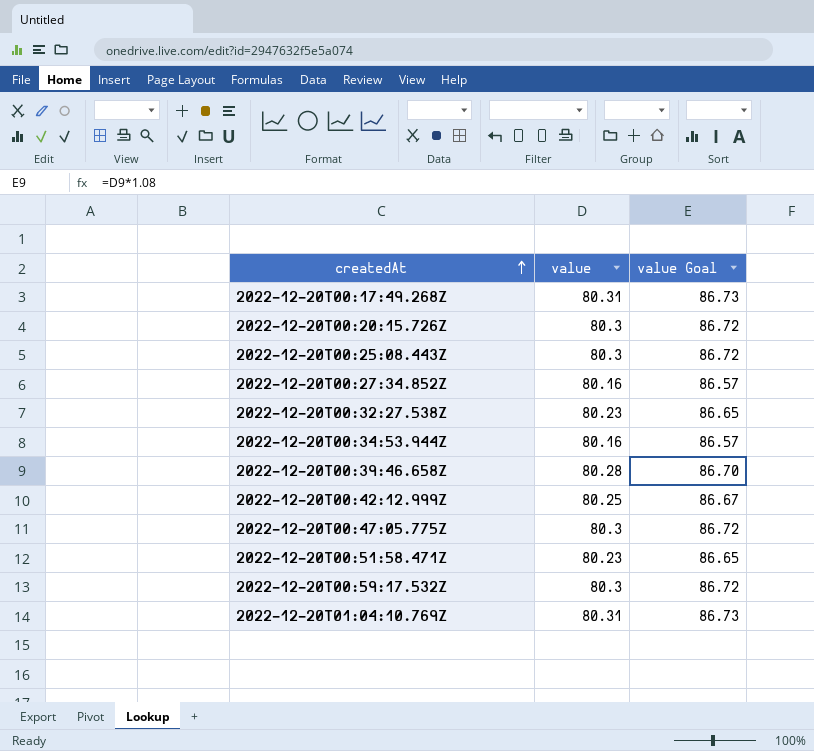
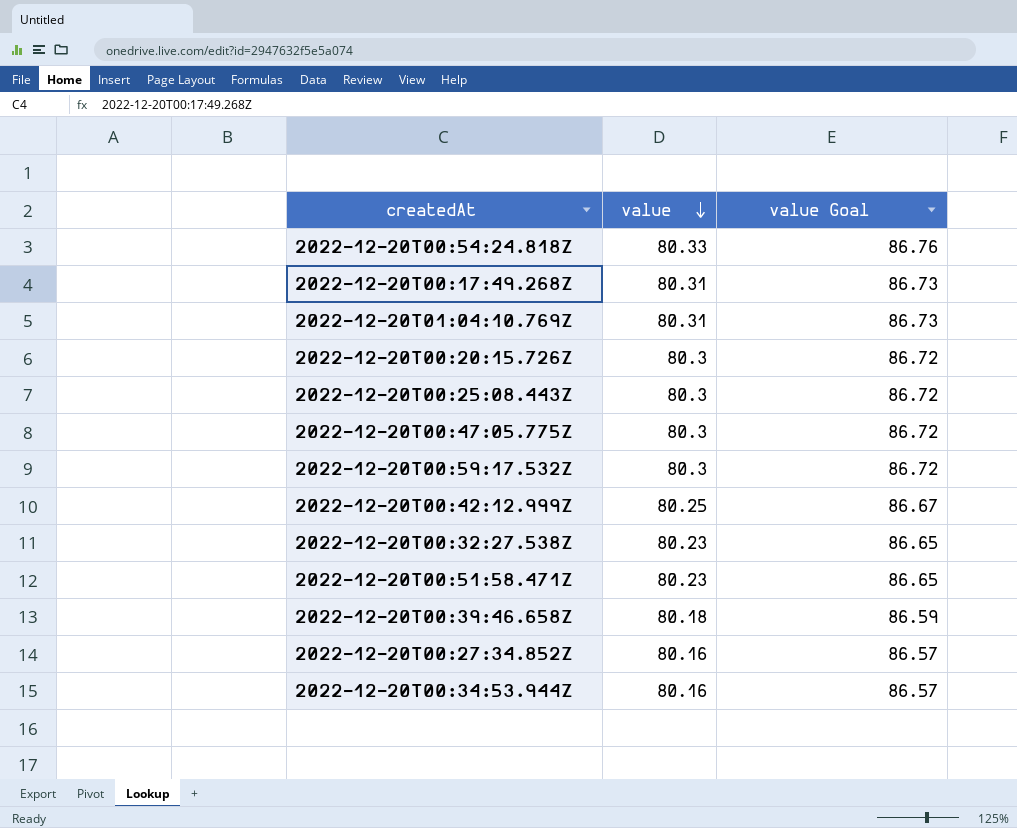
row order: createdAt ascending -> value descending
row 2022-12-20T00:54:24.818Z: none -> 80.33 | 86.76
2022-12-20T00:39:46.658Z | value: 80.28 -> 80.18
2022-12-20T00:39:46.658Z | value Goal: 86.70 -> 86.59

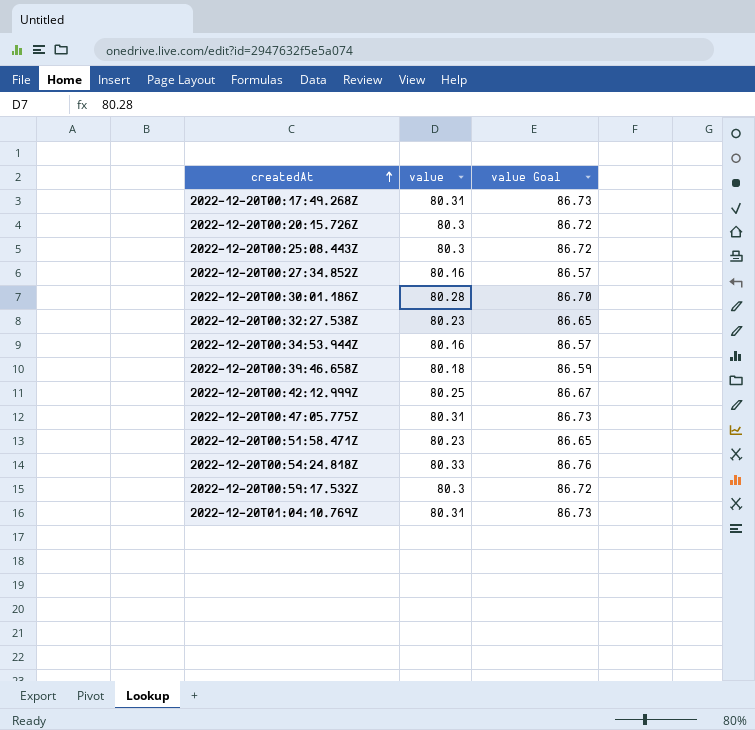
row order: value descending -> createdAt ascending
row 2022-12-20T00:30:01.186Z: none -> 80.28 | 86.70
2022-12-20T00:47:05.775Z | value: 80.3 -> 80.31
2022-12-20T00:47:05.775Z | value Goal: 86.72 -> 86.73

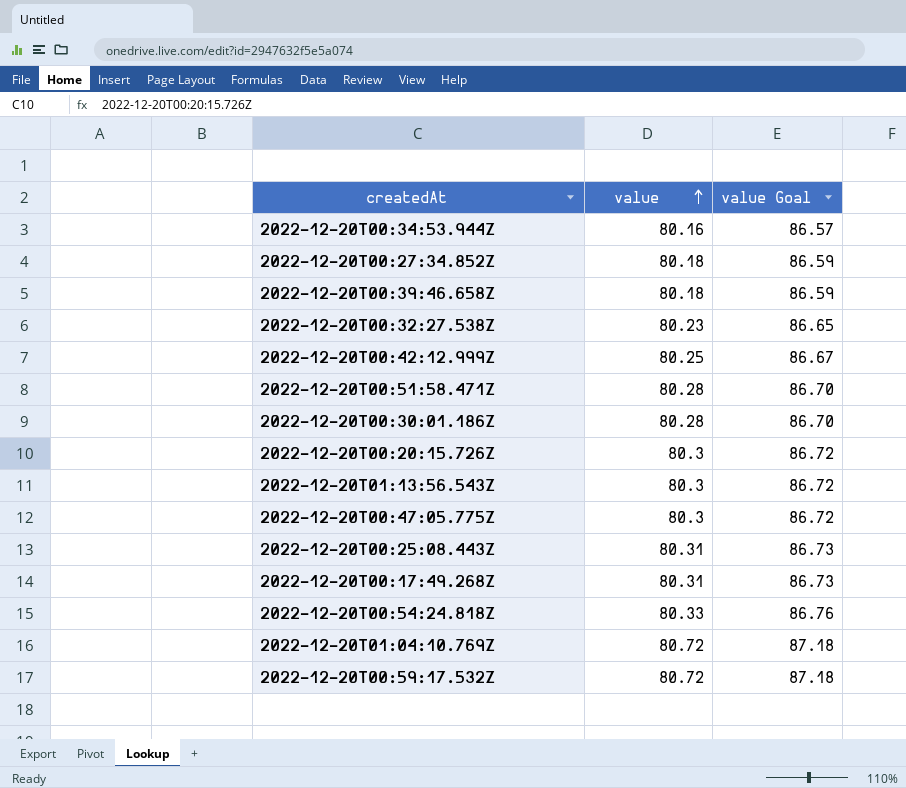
row order: createdAt ascending -> value ascending
2022-12-20T00:27:34.852Z | value: 80.16 -> 80.18
2022-12-20T00:27:34.852Z | value Goal: 86.57 -> 86.59
2022-12-20T00:51:58.471Z | value: 80.23 -> 80.28
2022-12-20T00:51:58.471Z | value Goal: 86.65 -> 86.70
row 2022-12-20T01:13:56.543Z: none -> 80.3 | 86.72
2022-12-20T00:47:05.775Z | value: 80.31 -> 80.3
2022-12-20T00:47:05.775Z | value Goal: 86.73 -> 86.72
2022-12-20T00:25:08.443Z | value: 80.3 -> 80.31
2022-12-20T00:25:08.443Z | value Goal: 86.72 -> 86.73
2022-12-20T01:04:10.769Z | value: 80.31 -> 80.72
2022-12-20T01:04:10.769Z | value Goal: 86.73 -> 87.18
2022-12-20T00:59:17.532Z | value: 80.3 -> 80.72
2022-12-20T00:59:17.532Z | value Goal: 86.72 -> 87.18

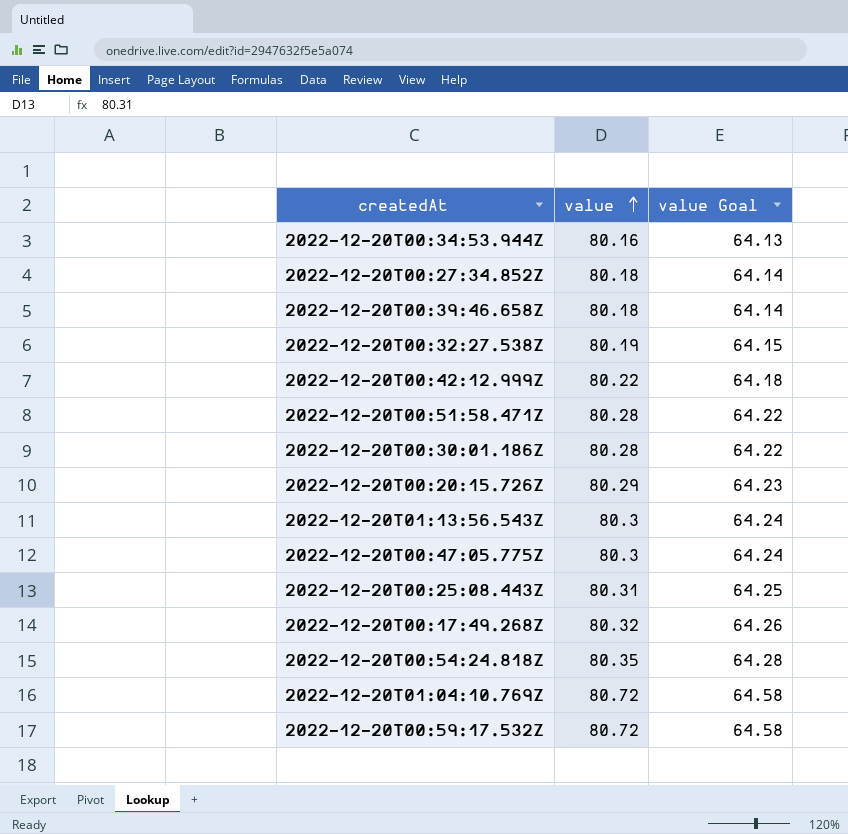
column value Goal | formula: [value] * 1.08 -> [value] * 0.8
2022-12-20T00:32:27.538Z | value: 80.23 -> 80.19
2022-12-20T00:42:12.999Z | value: 80.25 -> 80.22
2022-12-20T00:20:15.726Z | value: 80.3 -> 80.29
2022-12-20T00:17:49.268Z | value: 80.31 -> 80.32
2022-12-20T00:54:24.818Z | value: 80.33 -> 80.35

